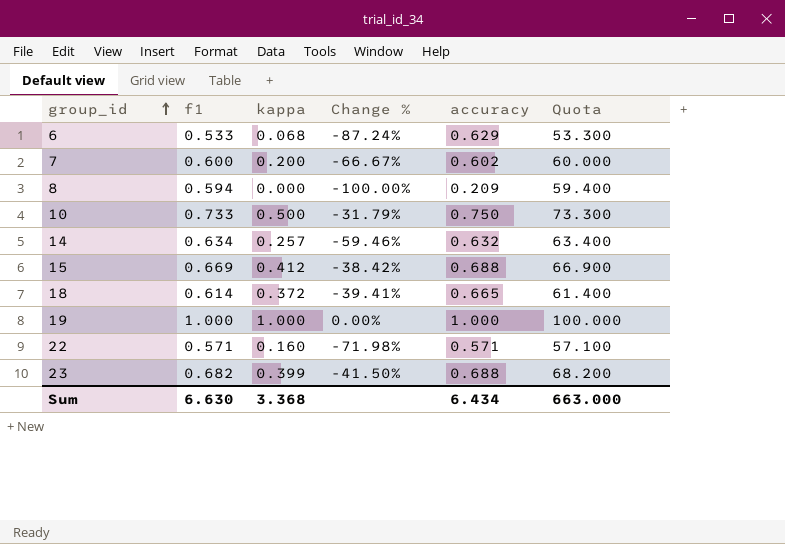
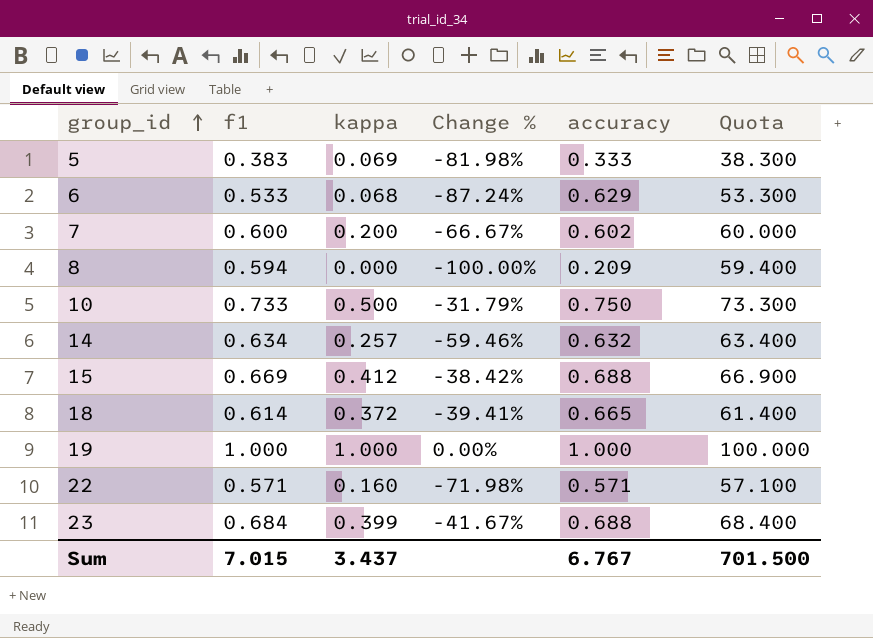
row 5: none -> 0.383 | 0.069 | -81.98% | 0.333 | 38.300
23 | f1: 0.682 -> 0.684
23 | Change %: -41.50% -> -41.67%
23 | Quota: 68.200 -> 68.400
Sum | f1: 6.630 -> 7.015
Sum | kappa: 3.368 -> 3.437
Sum | accuracy: 6.434 -> 6.767
Sum | Quota: 663.000 -> 701.500

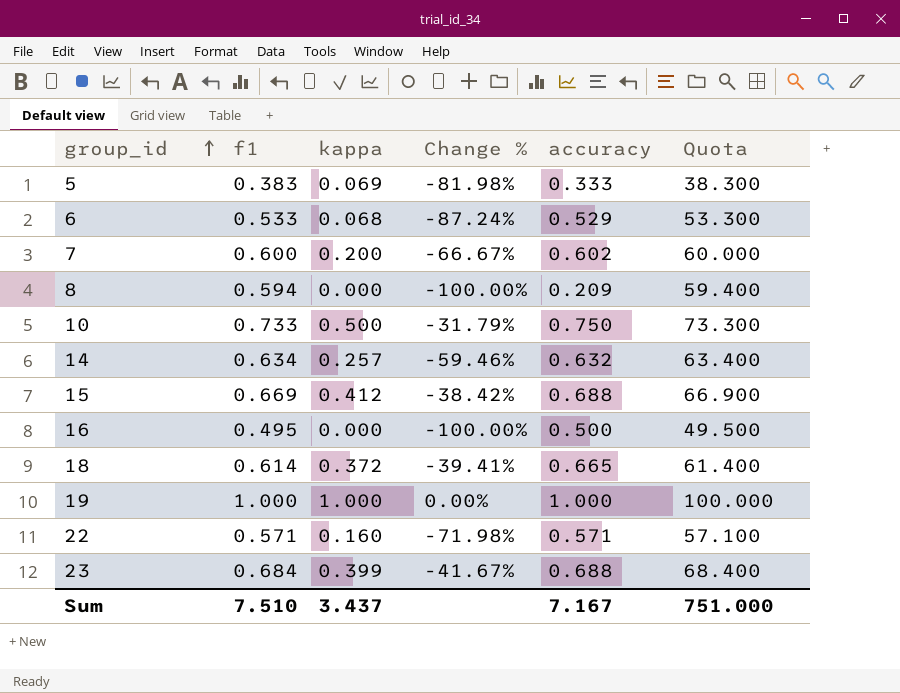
6 | accuracy: 0.629 -> 0.529
row 16: none -> 0.495 | 0.000 | -100.00% | 0.500 | 49.500
Sum | f1: 7.015 -> 7.510
Sum | accuracy: 6.767 -> 7.167
Sum | Quota: 701.500 -> 751.000

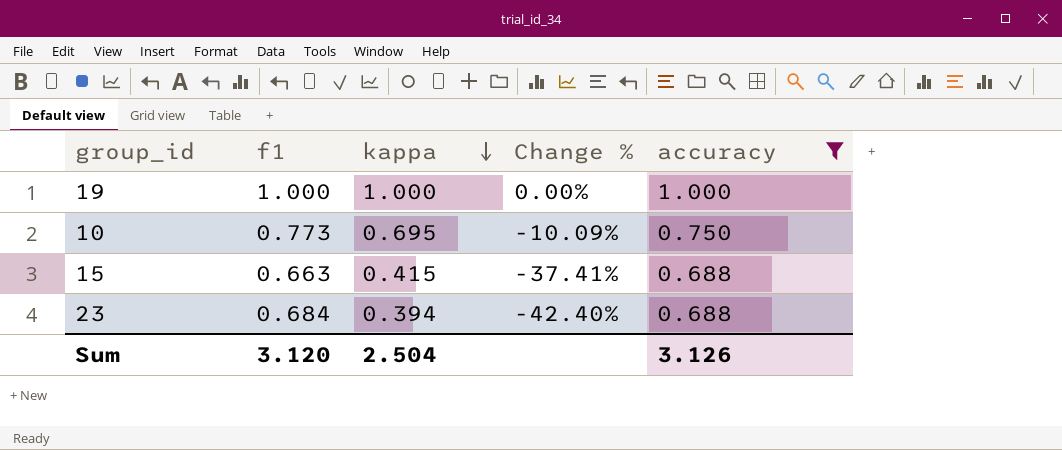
filter: none -> accuracy >= 0.688
row order: group_id ascending -> kappa descending
column Quota | formula: [f1] * 100 -> none
10 | f1: 0.733 -> 0.773
10 | kappa: 0.500 -> 0.695
10 | Change %: -31.79% -> -10.09%
15 | f1: 0.669 -> 0.663
15 | kappa: 0.412 -> 0.415
15 | Change %: -38.42% -> -37.41%
23 | kappa: 0.399 -> 0.394
23 | Change %: -41.67% -> -42.40%
Sum | f1: 7.510 -> 3.120
Sum | kappa: 3.437 -> 2.504
Sum | accuracy: 7.167 -> 3.126

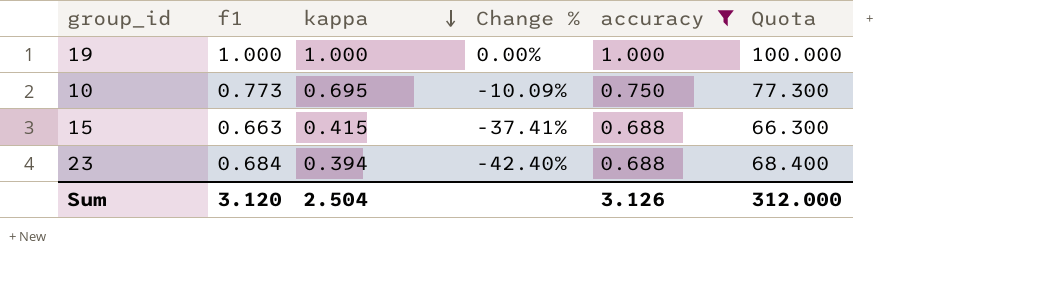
column Quota | formula: none -> [f1] * 100

